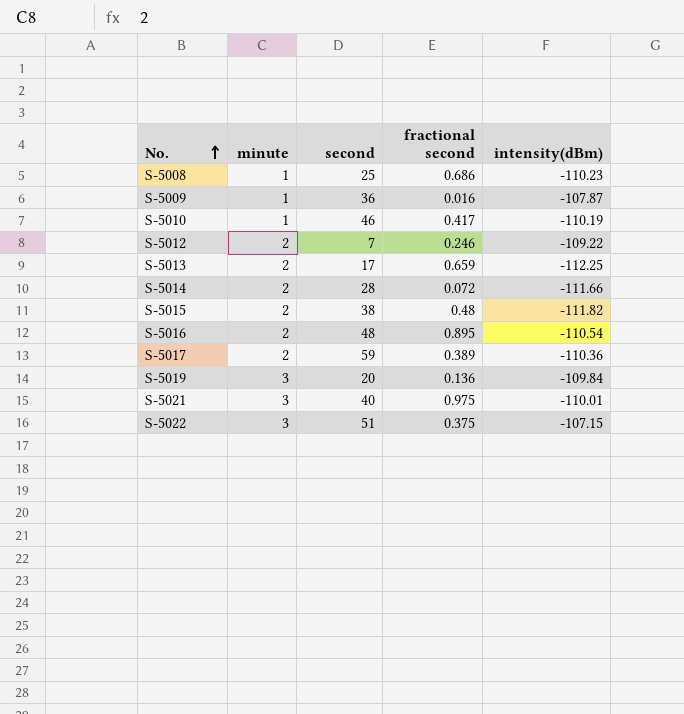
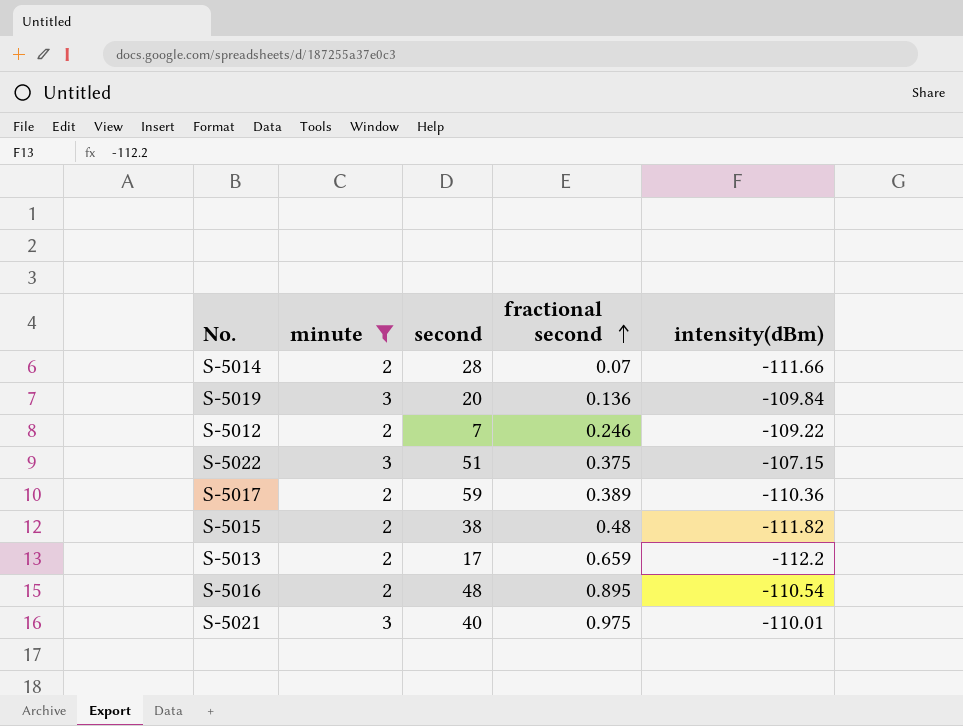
filter: none -> minute != 1
row order: No. ascending -> fractional second ascending
S-5014 | fractional second: 0.072 -> 0.07
S-5013 | intensity(dBm): -112.25 -> -112.2

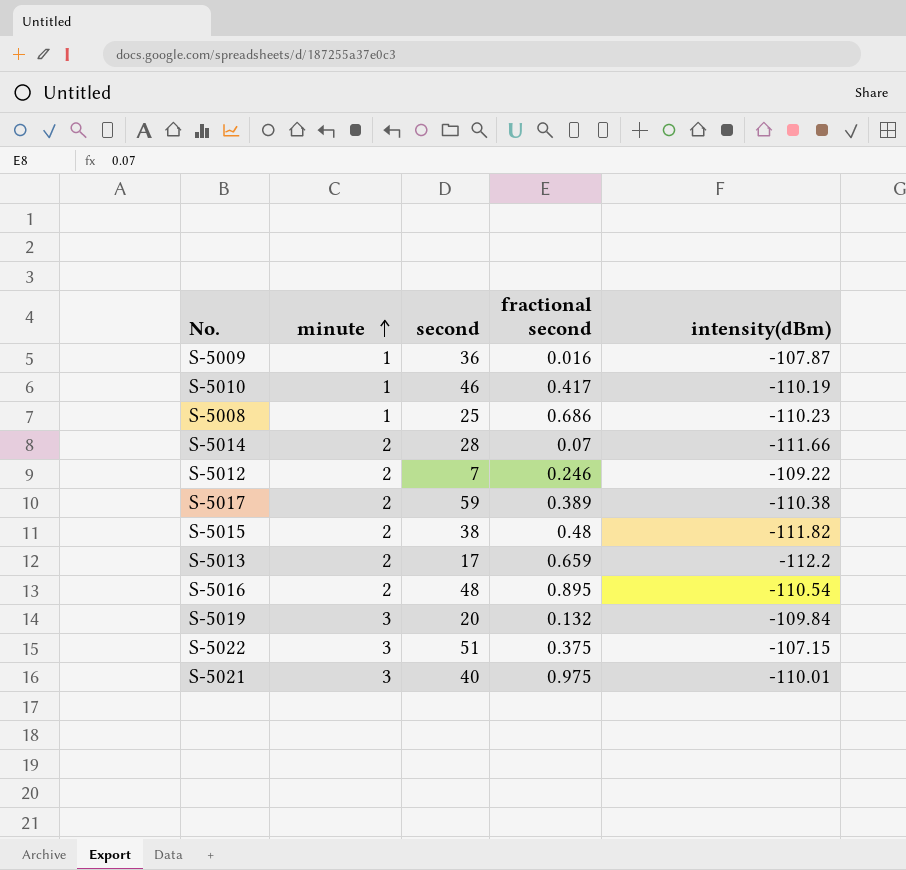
filter: minute != 1 -> none
row order: fractional second ascending -> minute ascending
S-5017 | intensity(dBm): -110.36 -> -110.38
S-5019 | fractional second: 0.136 -> 0.132

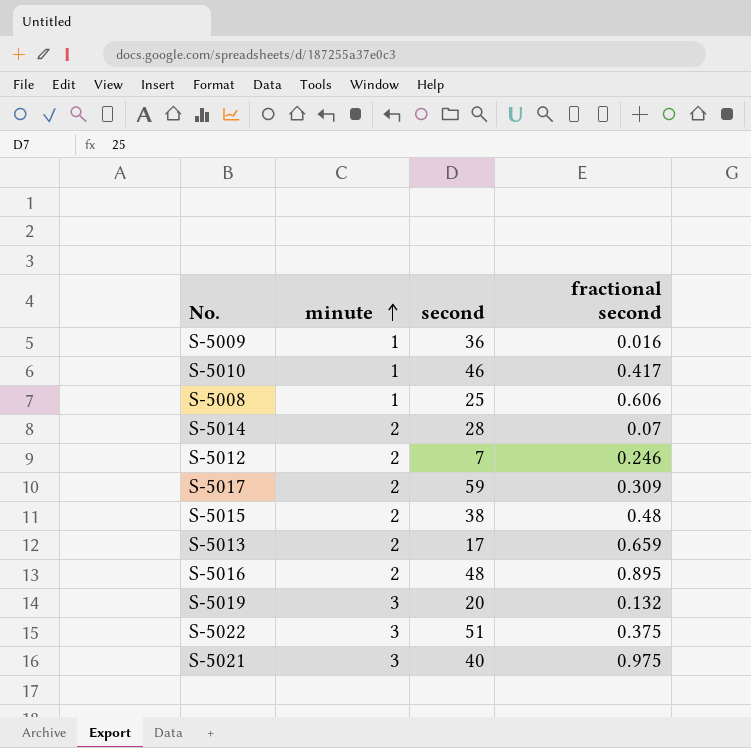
column intensity(dBm) | position: 5 -> none
S-5008 | fractional second: 0.686 -> 0.606
S-5017 | fractional second: 0.389 -> 0.309

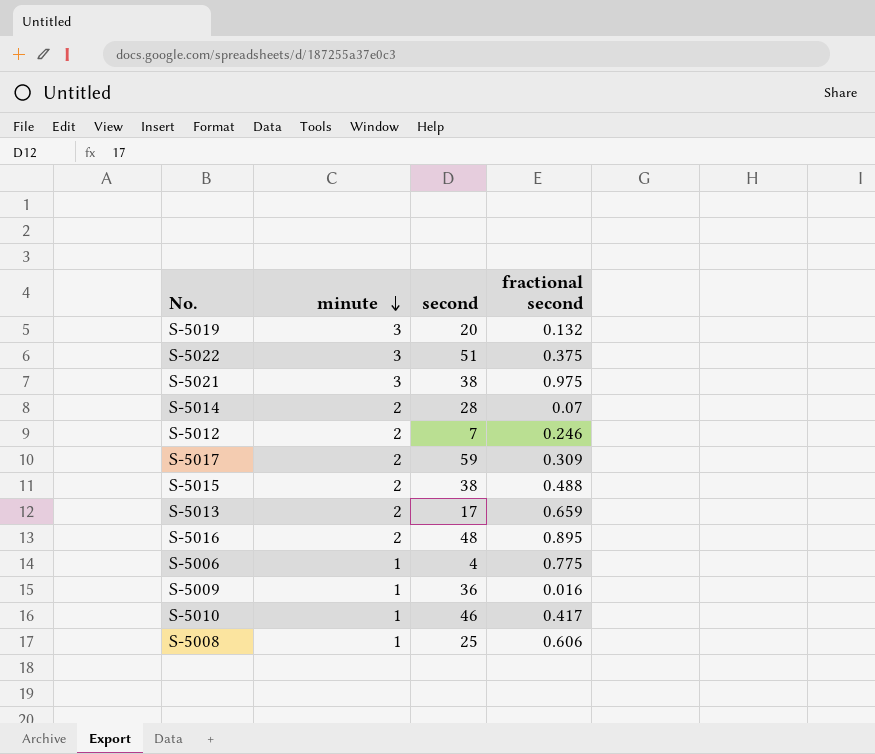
row order: minute ascending -> minute descending
S-5021 | second: 40 -> 38
S-5015 | fractional second: 0.48 -> 0.488
row S-5006: none -> 1 | 4 | 0.775

